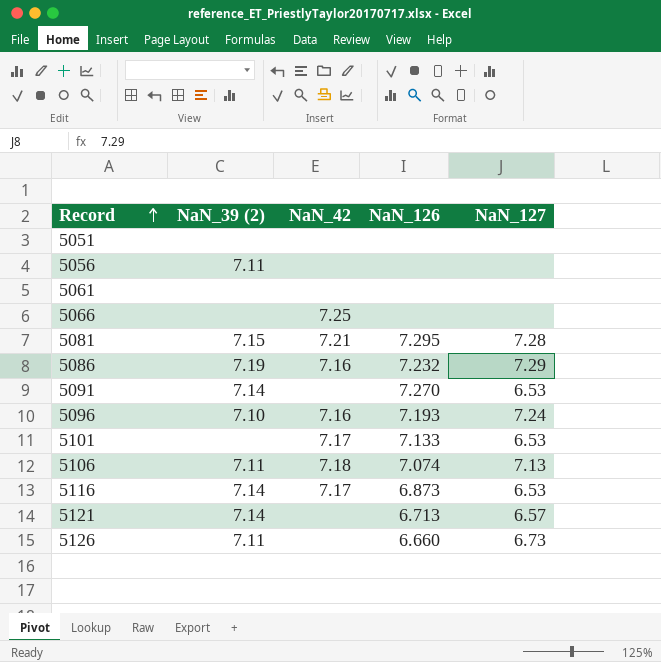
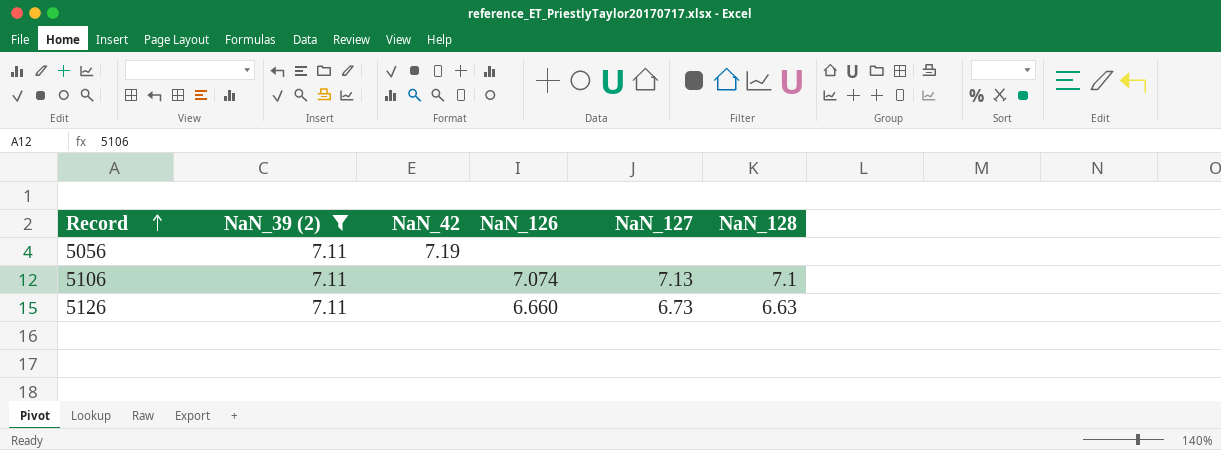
filter: none -> NaN_39 (2) = 7.11
column NaN_128 | position: none -> 6
5056 | NaN_42: none -> 7.19
5106 | NaN_42: 7.18 -> none

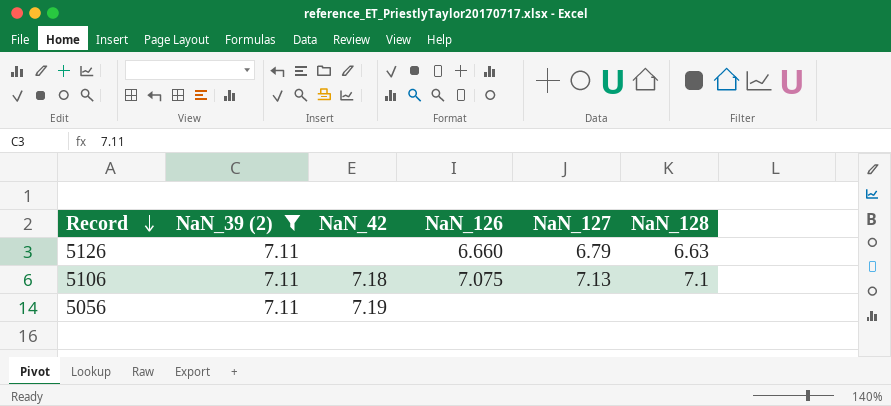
row order: Record ascending -> Record descending
5126 | NaN_127: 6.73 -> 6.79
5106 | NaN_42: none -> 7.18
5106 | NaN_126: 7.074 -> 7.075

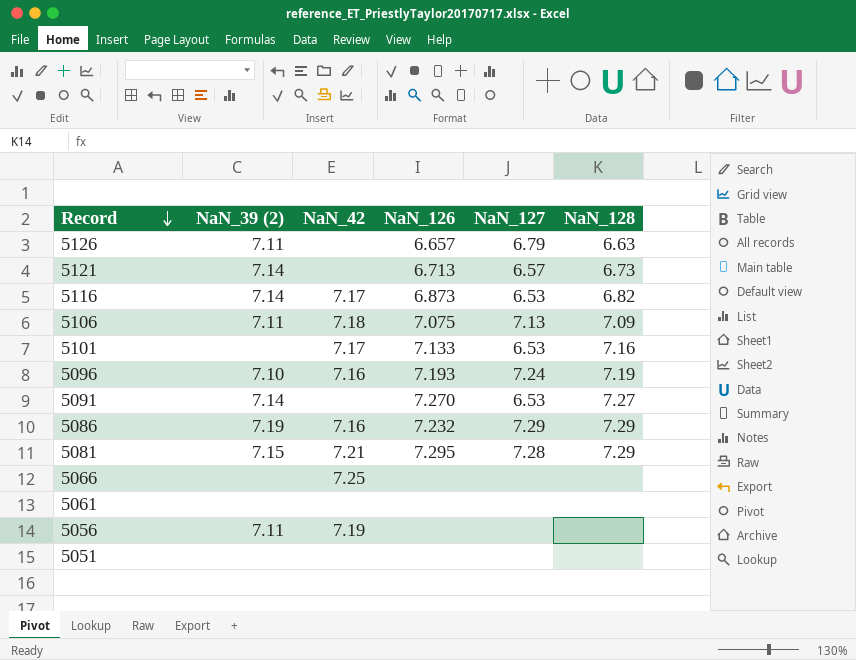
filter: NaN_39 (2) = 7.11 -> none
5126 | NaN_126: 6.660 -> 6.657
5106 | NaN_128: 7.1 -> 7.09

